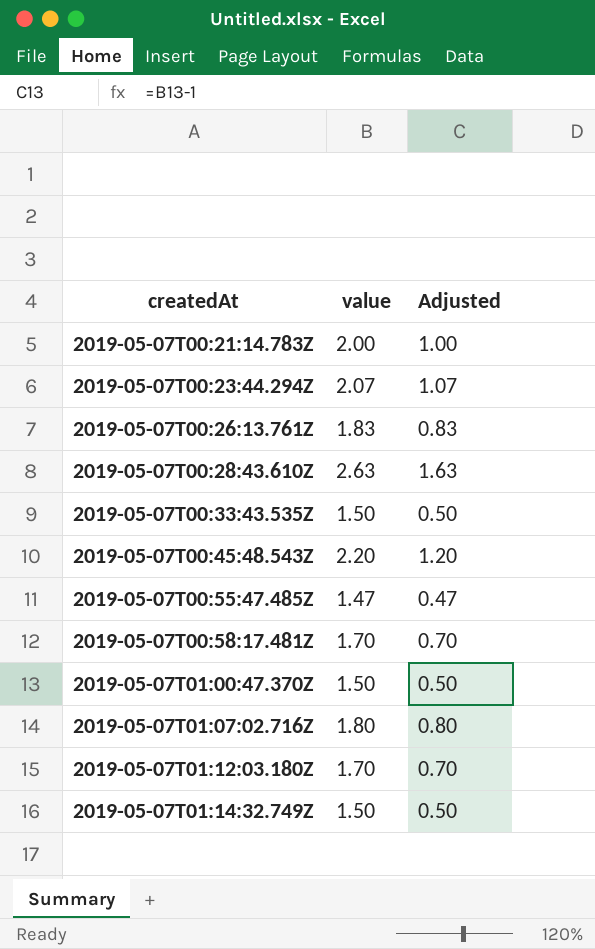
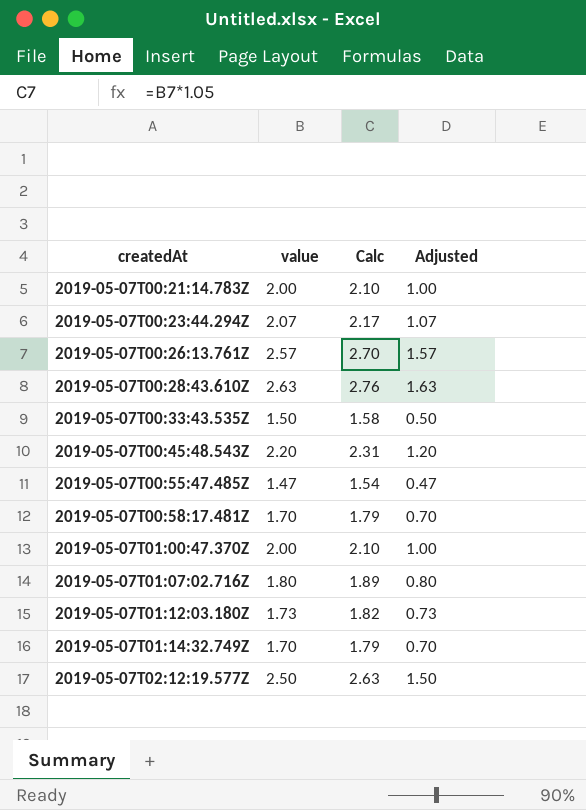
column Calc | formula: none -> [value] * 1.05
2019-05-07T00:26:13.761Z | value: 1.83 -> 2.57
2019-05-07T00:26:13.761Z | Adjusted: 0.83 -> 1.57
2019-05-07T01:00:47.370Z | value: 1.50 -> 2.00
2019-05-07T01:00:47.370Z | Adjusted: 0.50 -> 1.00
2019-05-07T01:12:03.180Z | value: 1.70 -> 1.73
2019-05-07T01:12:03.180Z | Adjusted: 0.70 -> 0.73
2019-05-07T01:14:32.749Z | value: 1.50 -> 1.70
2019-05-07T01:14:32.749Z | Adjusted: 0.50 -> 0.70
row 2019-05-07T02:12:19.577Z: none -> 2.50 | 2.63 | 1.50

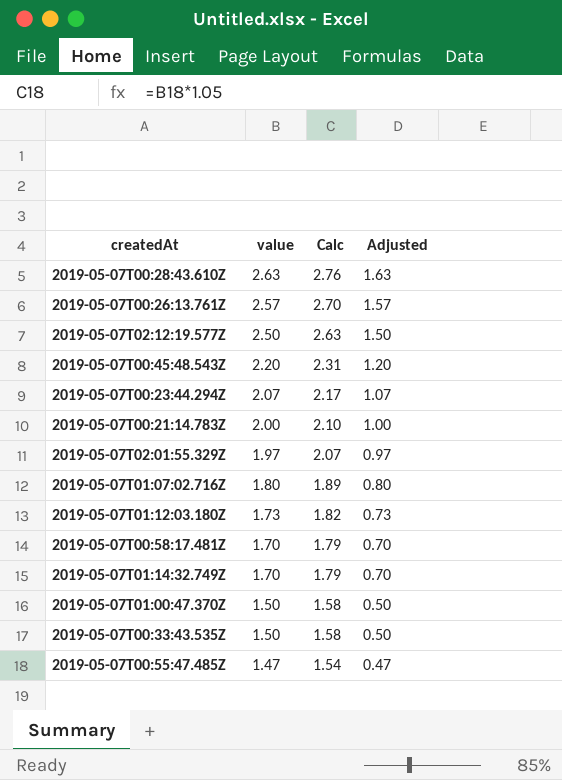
row order: createdAt ascending -> value descending
row 2019-05-07T02:01:55.329Z: none -> 1.97 | 2.07 | 0.97
2019-05-07T01:00:47.370Z | value: 2.00 -> 1.50
2019-05-07T01:00:47.370Z | Calc: 2.10 -> 1.58
2019-05-07T01:00:47.370Z | Adjusted: 1.00 -> 0.50

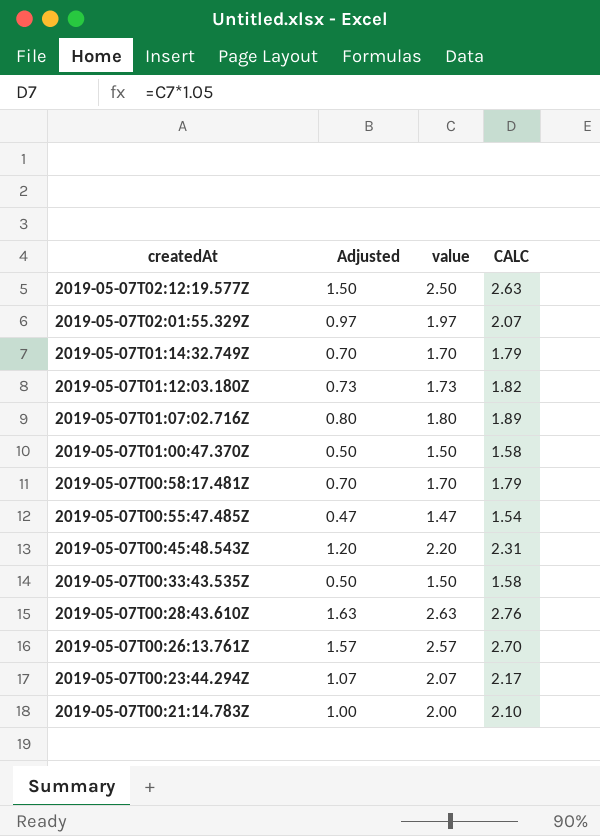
row order: value descending -> createdAt descending
column Adjusted | position: 4 -> 2
column name: Calc -> CALC

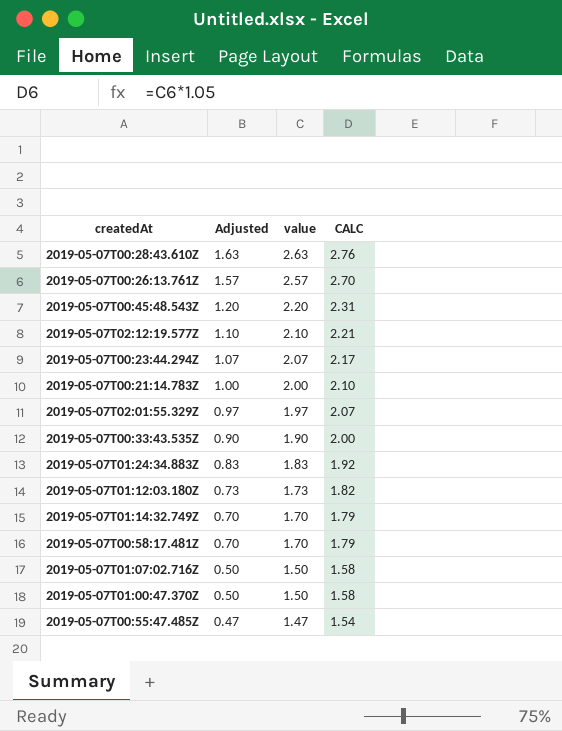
row order: createdAt descending -> Adjusted descending
2019-05-07T02:12:19.577Z | Adjusted: 1.50 -> 1.10
2019-05-07T02:12:19.577Z | value: 2.50 -> 2.10
2019-05-07T02:12:19.577Z | CALC: 2.63 -> 2.21
2019-05-07T00:33:43.535Z | Adjusted: 0.50 -> 0.90
2019-05-07T00:33:43.535Z | value: 1.50 -> 1.90
2019-05-07T00:33:43.535Z | CALC: 1.58 -> 2.00
row 2019-05-07T01:24:34.883Z: none -> 0.83 | 1.83 | 1.92
2019-05-07T01:07:02.716Z | Adjusted: 0.80 -> 0.50
2019-05-07T01:07:02.716Z | value: 1.80 -> 1.50
2019-05-07T01:07:02.716Z | CALC: 1.89 -> 1.58

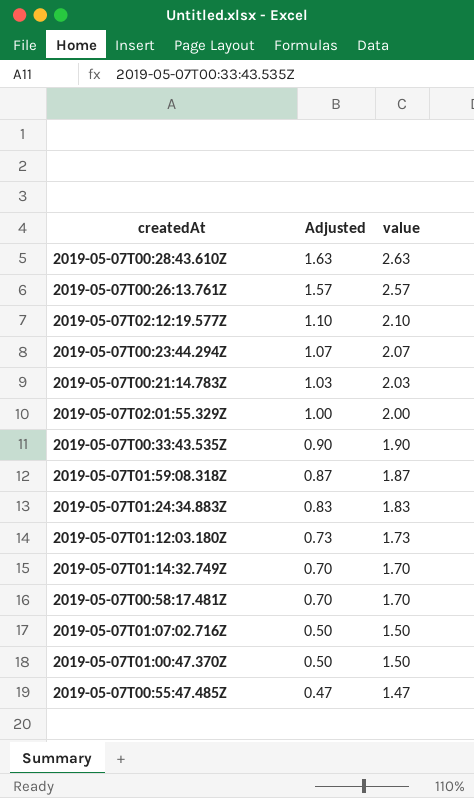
column CALC | formula: [value] * 1.05 -> none
row 2019-05-07T00:45:48.543Z: 1.20 | 2.20 | 2.31 -> none
2019-05-07T00:21:14.783Z | Adjusted: 1.00 -> 1.03
2019-05-07T00:21:14.783Z | value: 2.00 -> 2.03
2019-05-07T02:01:55.329Z | Adjusted: 0.97 -> 1.00
2019-05-07T02:01:55.329Z | value: 1.97 -> 2.00
row 2019-05-07T01:59:08.318Z: none -> 0.87 | 1.87

